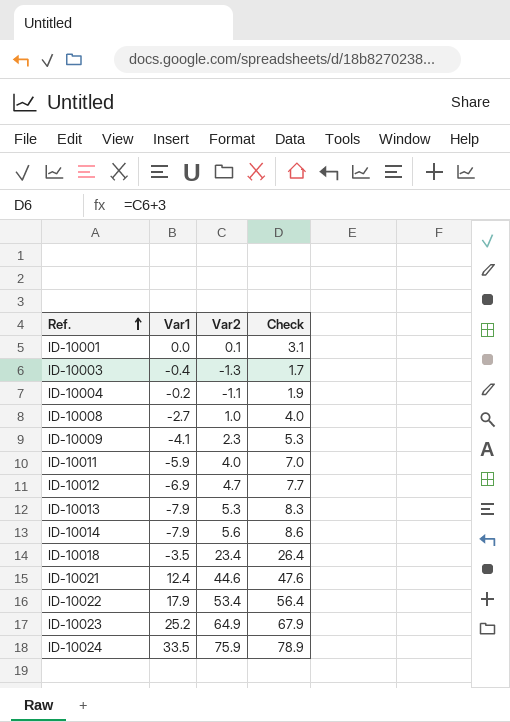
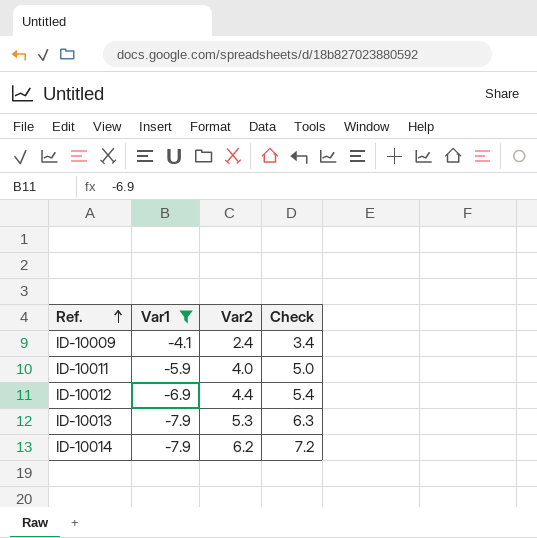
filter: none -> Var1 <= -4.1
column Check | formula: [Var2] + 3 -> [Var2] + 1
ID-10009 | Var2: 2.3 -> 2.4
ID-10012 | Var2: 4.7 -> 4.4
ID-10014 | Var2: 5.6 -> 6.2

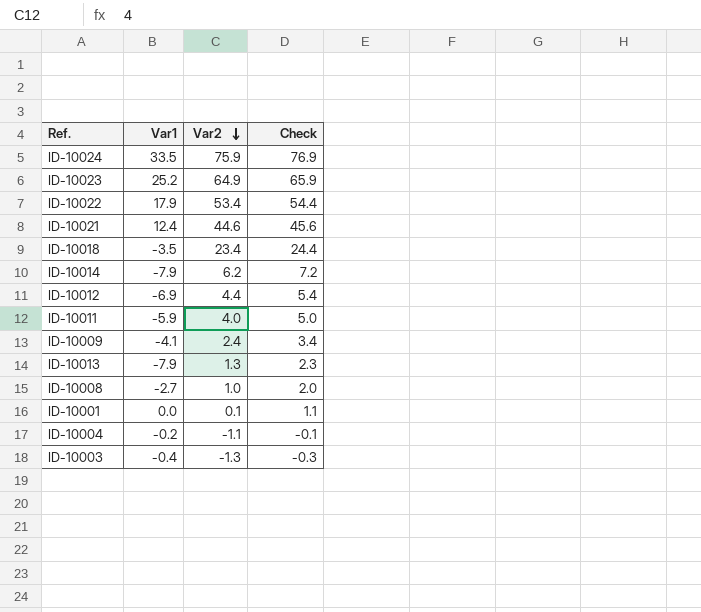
filter: Var1 <= -4.1 -> none
row order: Ref. ascending -> Var2 descending
ID-10013 | Var2: 5.3 -> 1.3
ID-10013 | Check: 6.3 -> 2.3

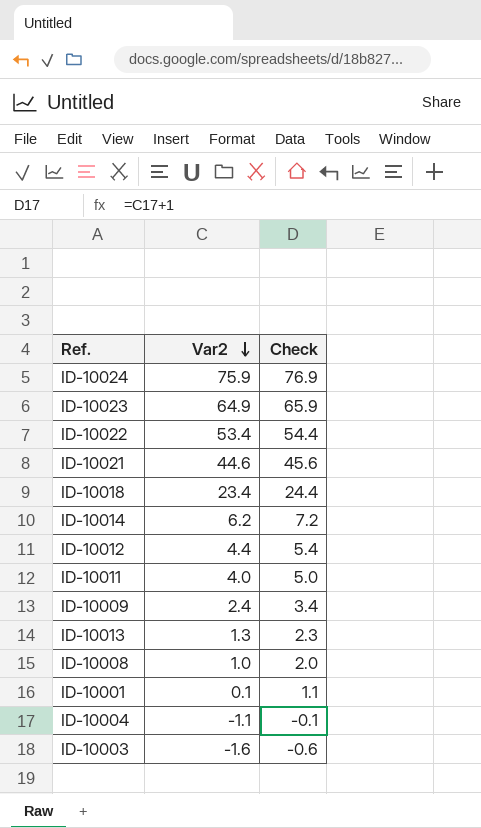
column Var1 | position: 2 -> none
ID-10003 | Var2: -1.3 -> -1.6
ID-10003 | Check: -0.3 -> -0.6

